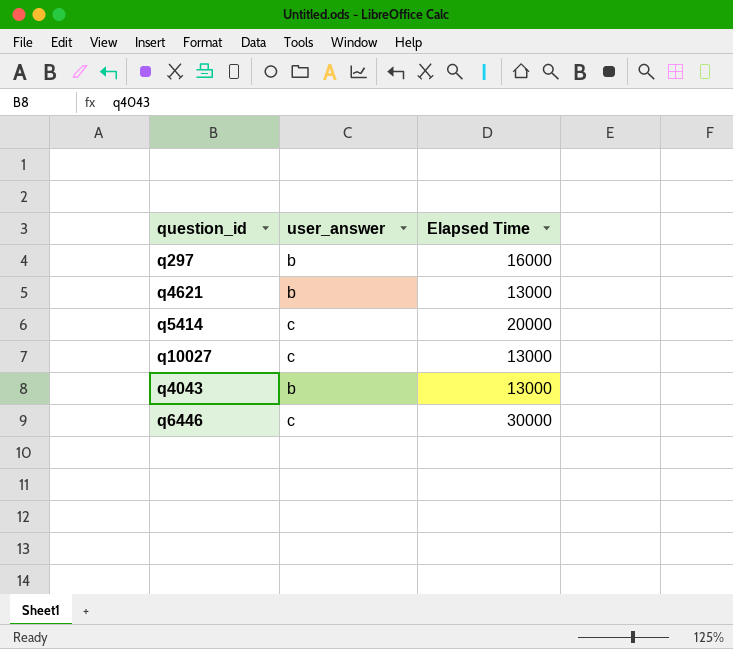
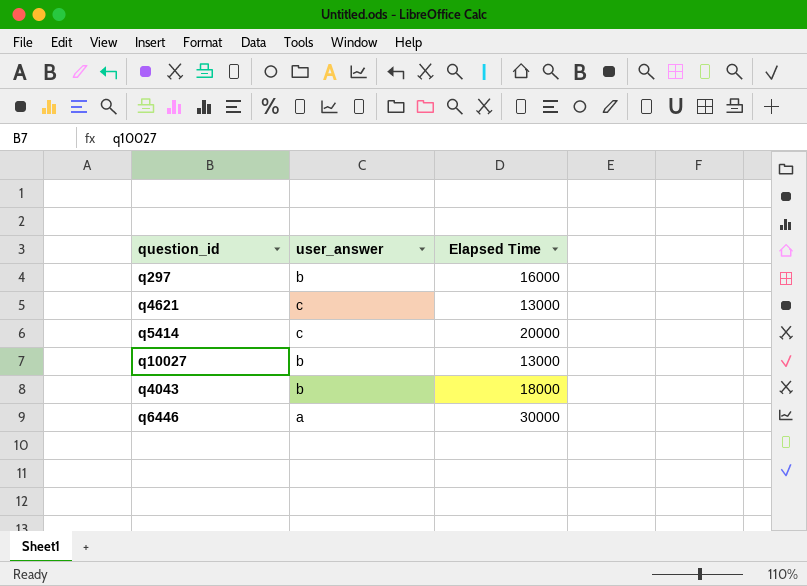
q4621 | user_answer: b -> c
q10027 | user_answer: c -> b
q4043 | Elapsed Time: 13000 -> 18000
q6446 | user_answer: c -> a

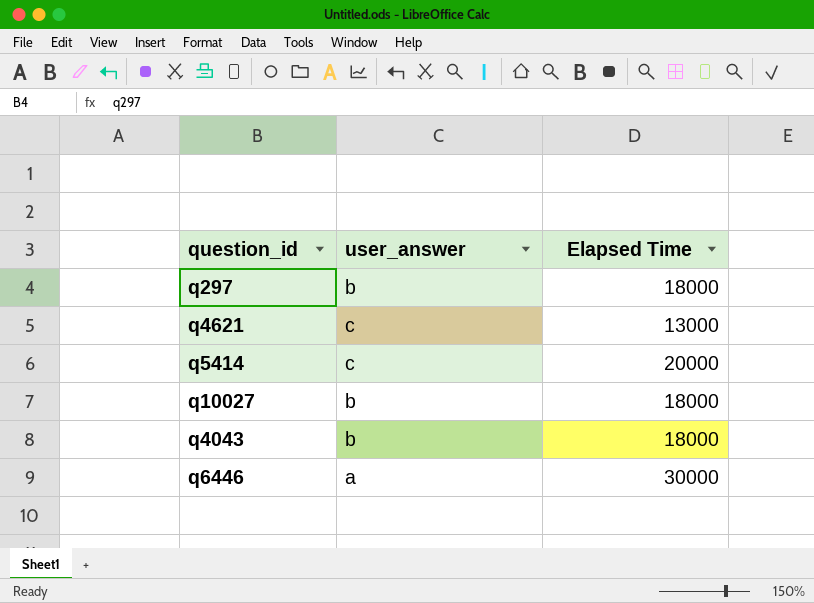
q297 | Elapsed Time: 16000 -> 18000
q10027 | Elapsed Time: 13000 -> 18000

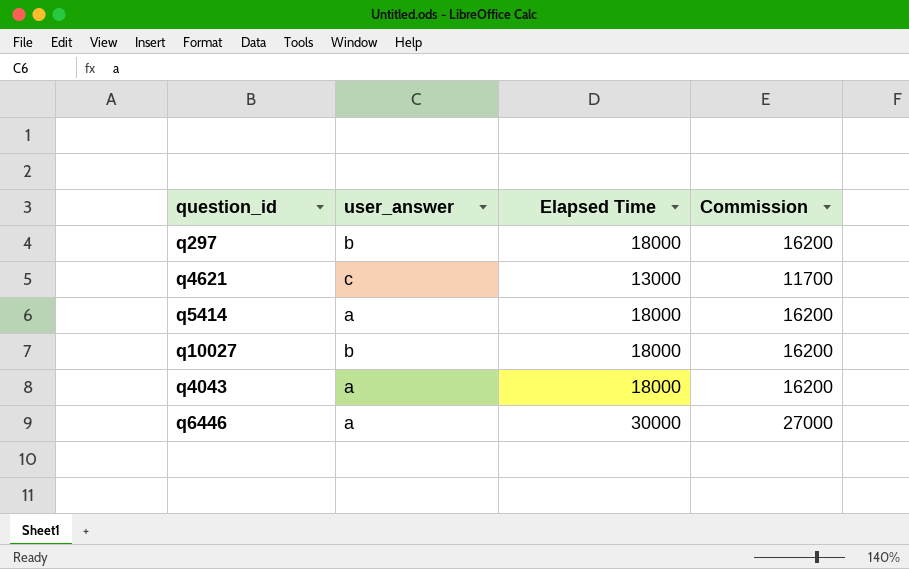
column Commission | formula: none -> [Elapsed Time] * 0.9
q5414 | user_answer: c -> a
q5414 | Elapsed Time: 20000 -> 18000
q4043 | user_answer: b -> a

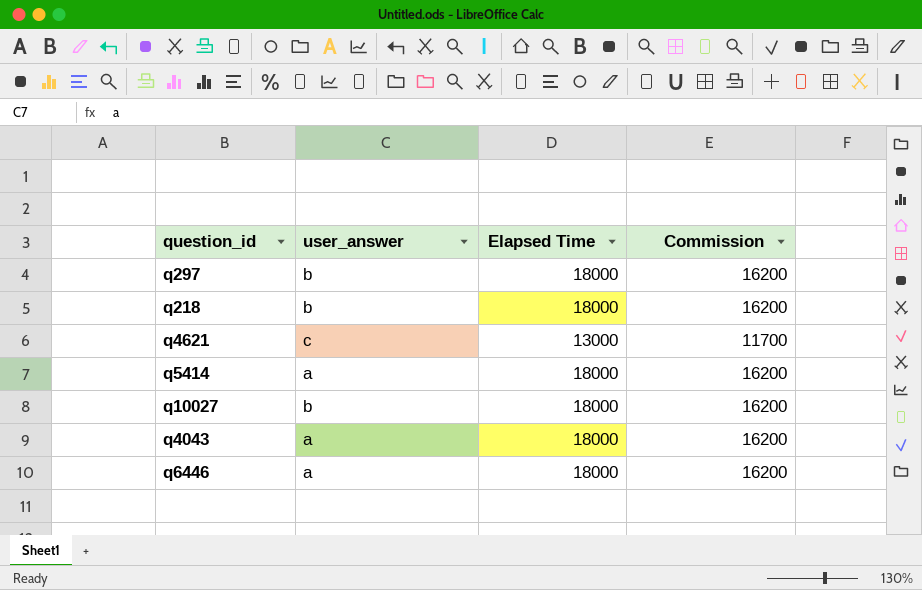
row q218: none -> b | 18000 | 16200
q6446 | Elapsed Time: 30000 -> 18000
q6446 | Commission: 27000 -> 16200

